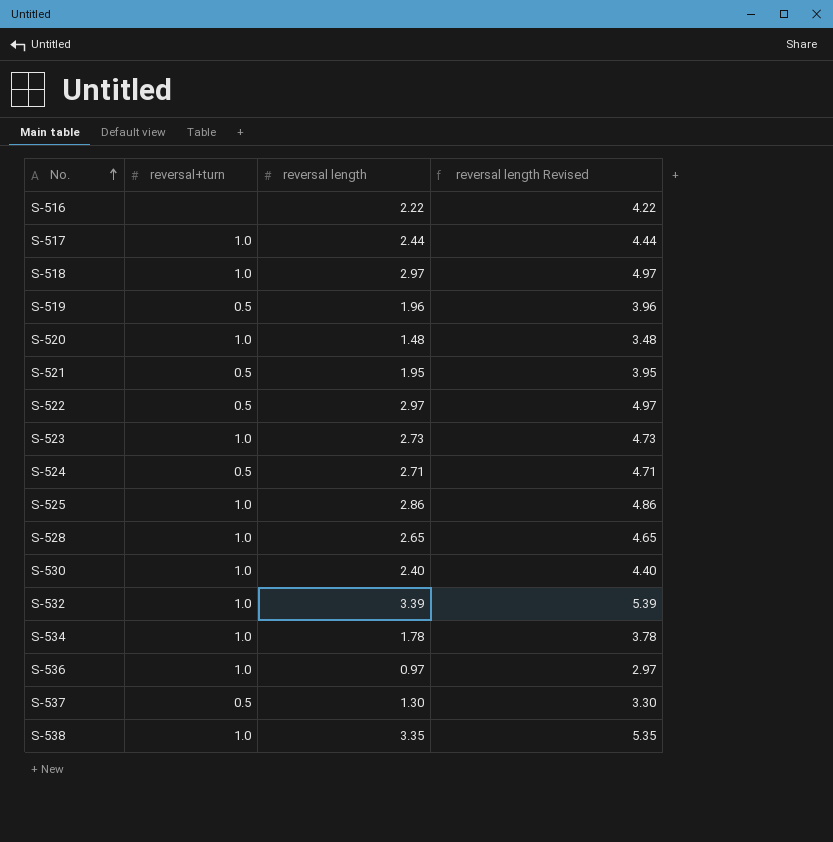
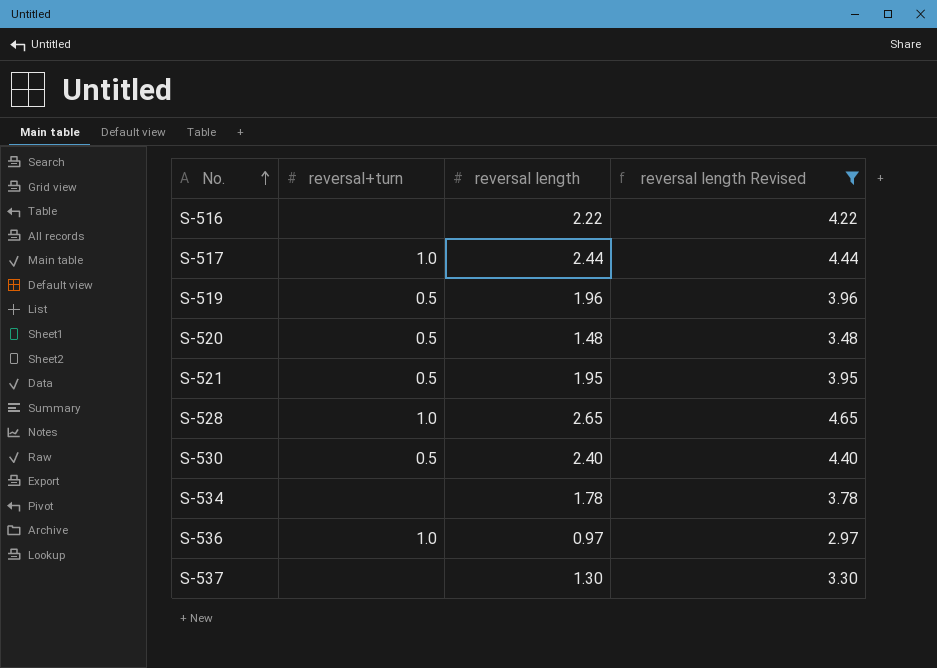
filter: none -> reversal length Revised <= 4.65
S-520 | reversal+turn: 1.0 -> 0.5
S-530 | reversal+turn: 1.0 -> 0.5
S-534 | reversal+turn: 1.0 -> none
S-537 | reversal+turn: 0.5 -> none

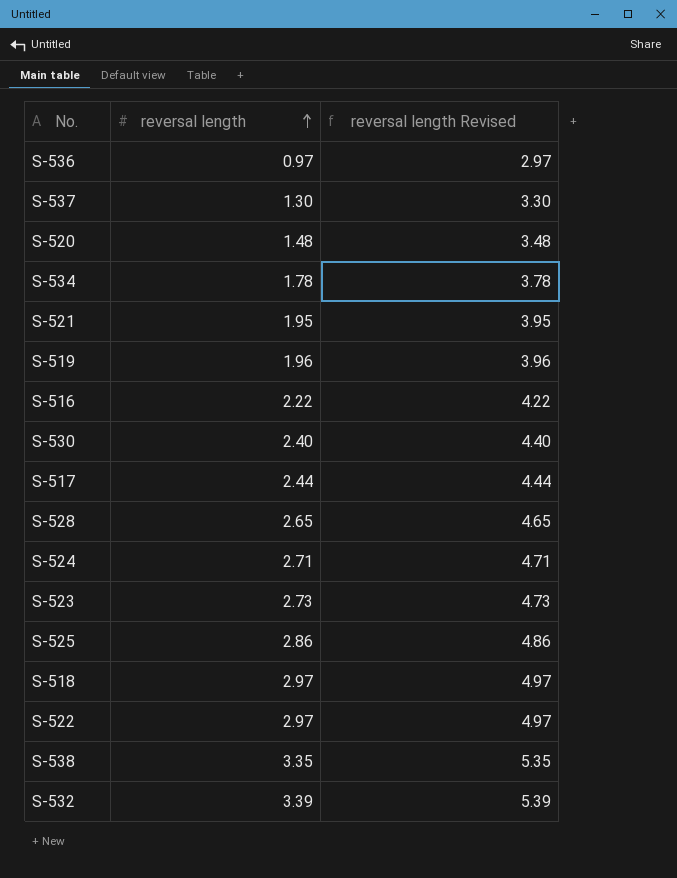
filter: reversal length Revised <= 4.65 -> none
row order: No. ascending -> reversal length ascending
column reversal+turn | position: 2 -> none

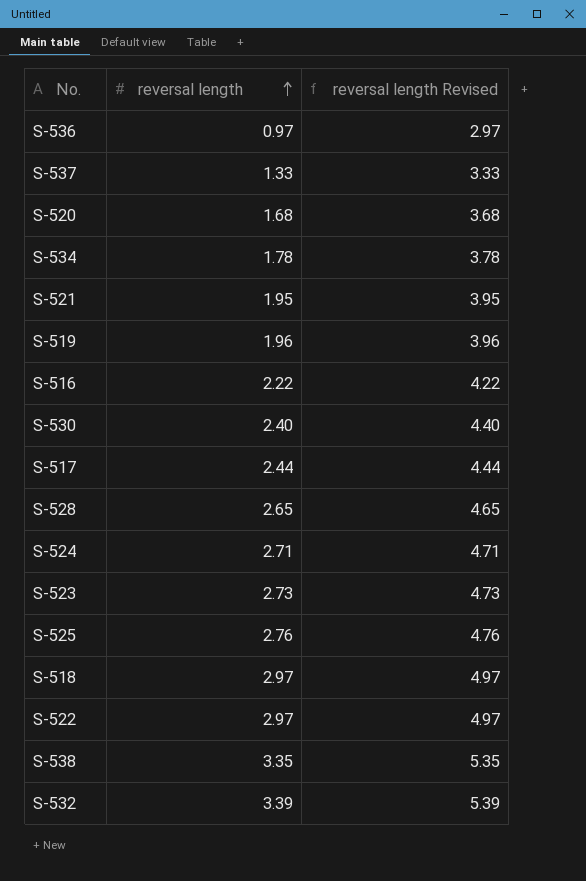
S-537 | reversal length: 1.30 -> 1.33
S-537 | reversal length Revised: 3.30 -> 3.33
S-520 | reversal length: 1.48 -> 1.68
S-520 | reversal length Revised: 3.48 -> 3.68
S-525 | reversal length: 2.86 -> 2.76
S-525 | reversal length Revised: 4.86 -> 4.76

